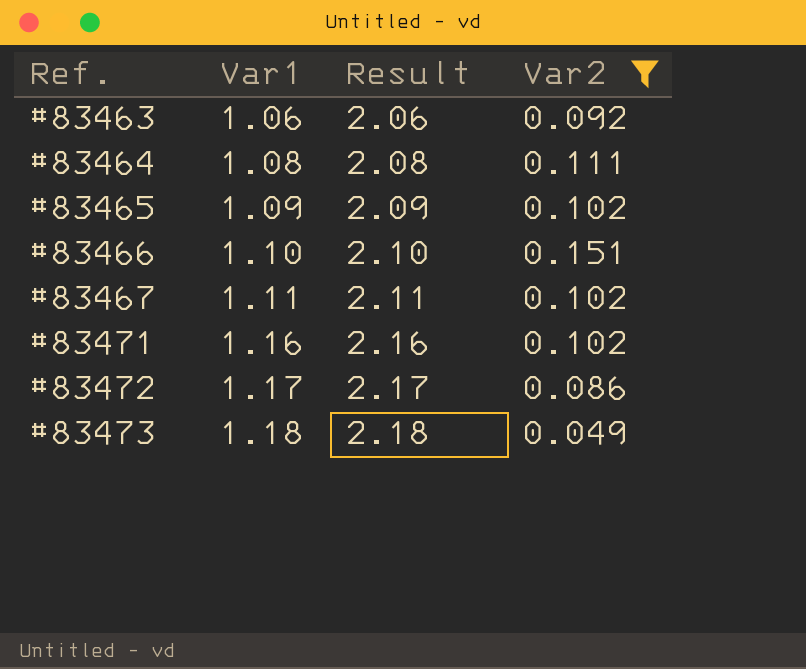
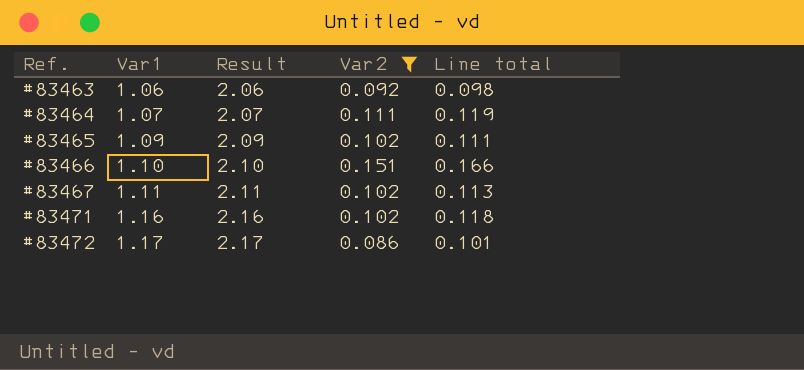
column Line total | formula: none -> [Var1] * [Var2]
row #83473: 1.18 | 2.18 | 0.049 -> none
#83464 | Var1: 1.08 -> 1.07
#83464 | Result: 2.08 -> 2.07

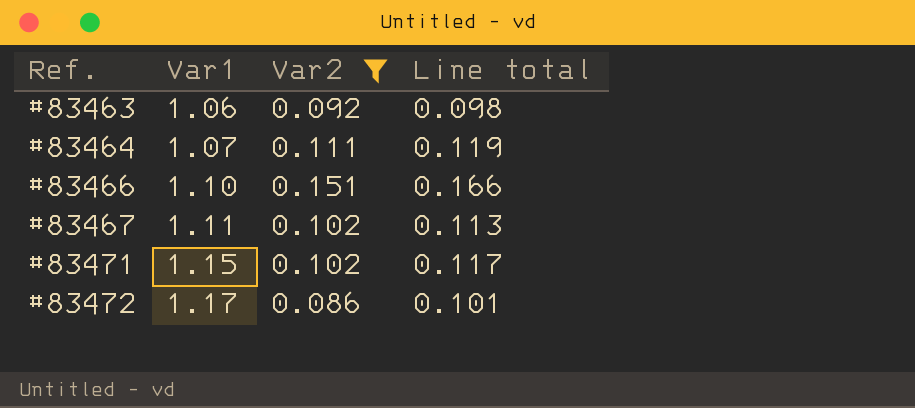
column Result | formula: [Var1] + 1 -> none
row #83465: 1.09 | 2.09 | 0.102 | 0.111 -> none
#83471 | Var1: 1.16 -> 1.15
#83471 | Line total: 0.118 -> 0.117

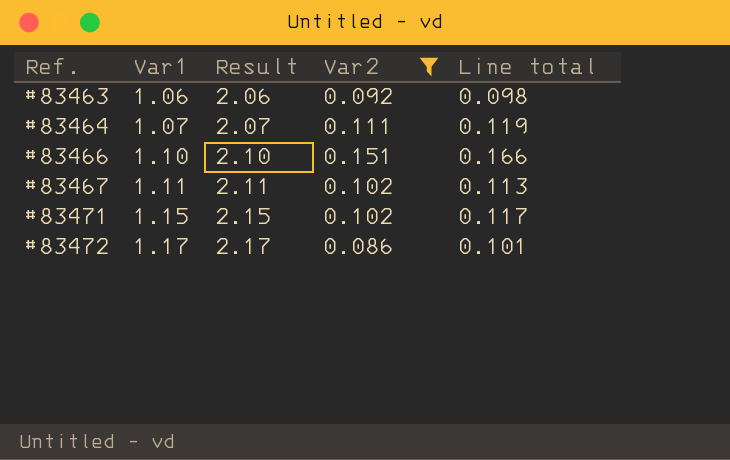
column Result | formula: none -> [Var1] + 1

